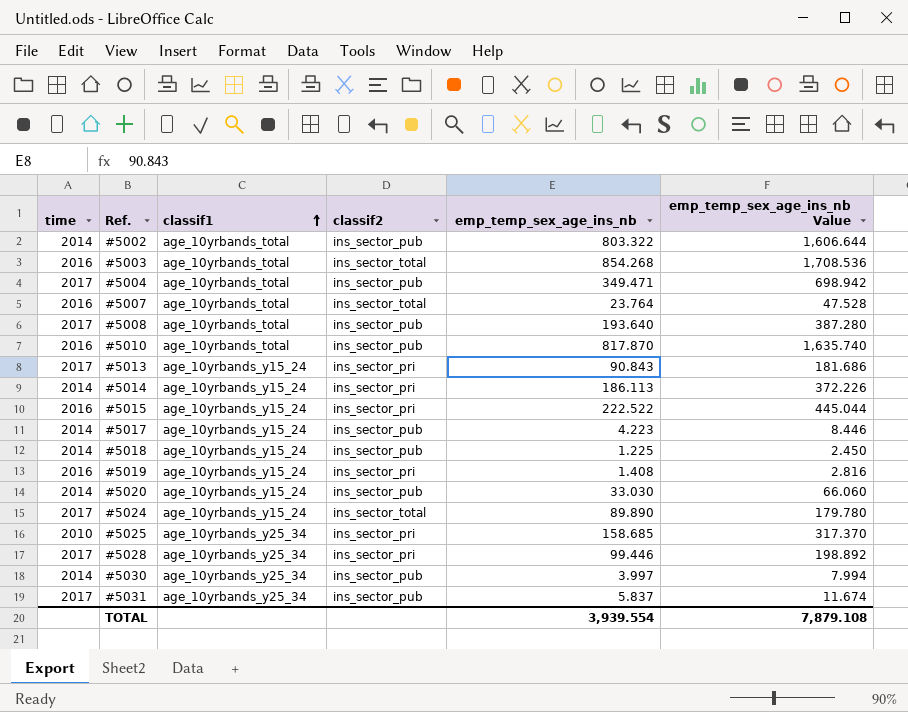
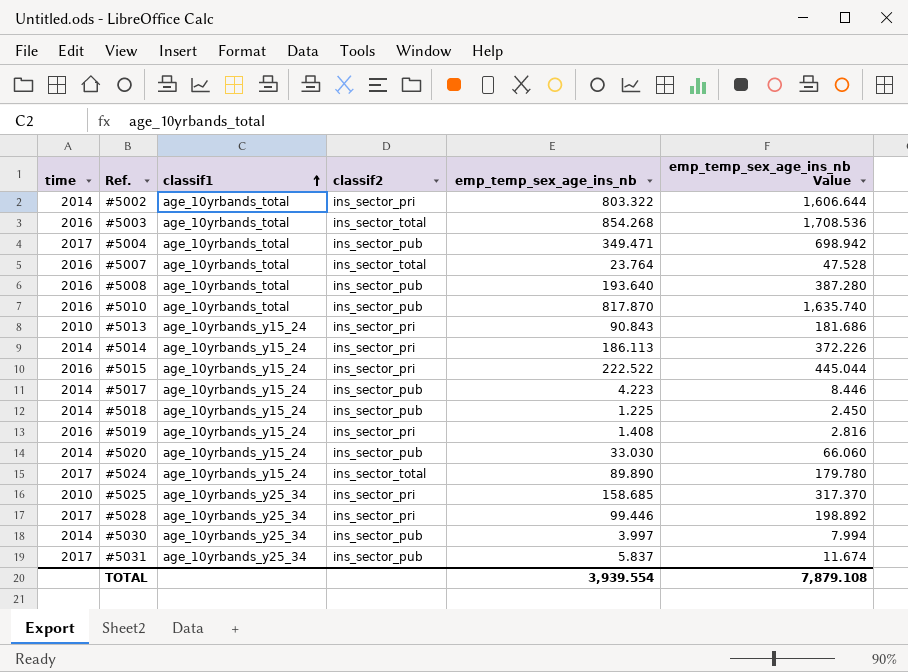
#5002 | classif2: ins_sector_pub -> ins_sector_pri
#5008 | time: 2017 -> 2016
#5013 | time: 2017 -> 2010

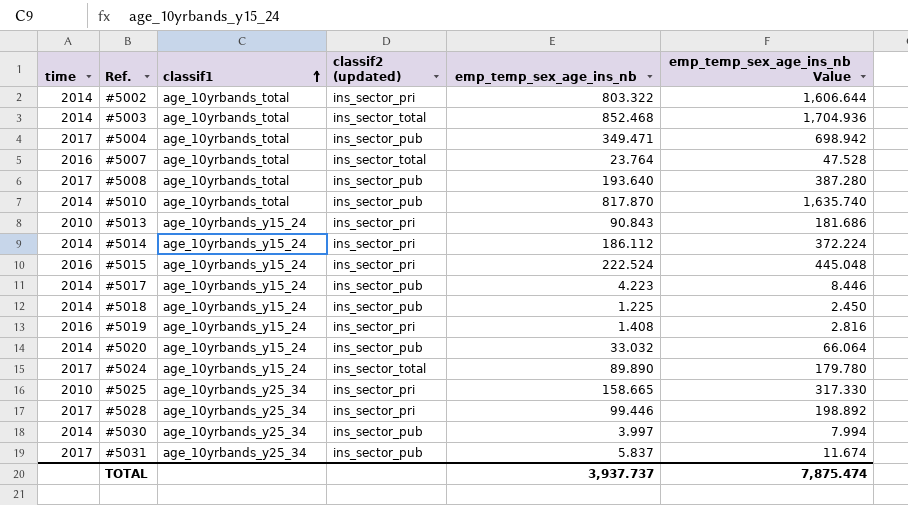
column name: classif2 -> classif2 (updated)
#5003 | time: 2016 -> 2014
#5003 | emp_temp_sex_age_ins_nb: 854.268 -> 852.468
#5003 | emp_temp_sex_age_ins_nb Value: 1,708.536 -> 1,704.936
#5008 | time: 2016 -> 2017
#5010 | time: 2016 -> 2014
#5014 | emp_temp_sex_age_ins_nb: 186.113 -> 186.112
#5014 | emp_temp_sex_age_ins_nb Value: 372.226 -> 372.224
#5015 | emp_temp_sex_age_ins_nb: 222.522 -> 222.524
#5015 | emp_temp_sex_age_ins_nb Value: 445.044 -> 445.048
#5020 | emp_temp_sex_age_ins_nb: 33.030 -> 33.032
#5020 | emp_temp_sex_age_ins_nb Value: 66.060 -> 66.064
#5025 | emp_temp_sex_age_ins_nb: 158.685 -> 158.665
#5025 | emp_temp_sex_age_ins_nb Value: 317.370 -> 317.330
TOTAL | emp_temp_sex_age_ins_nb: 3,939.554 -> 3,937.737
TOTAL | emp_temp_sex_age_ins_nb Value: 7,879.108 -> 7,875.474

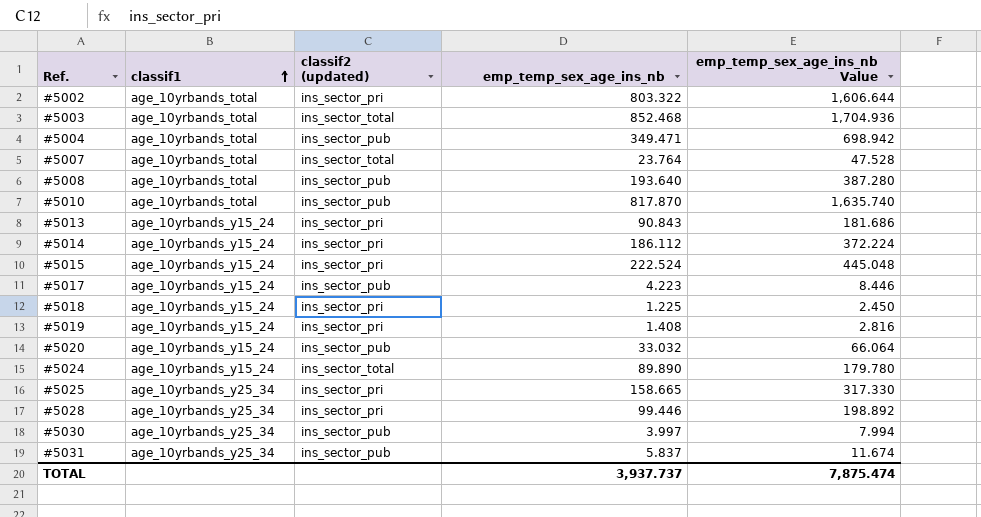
column time | position: 1 -> none
#5018 | classif2 (updated): ins_sector_pub -> ins_sector_pri

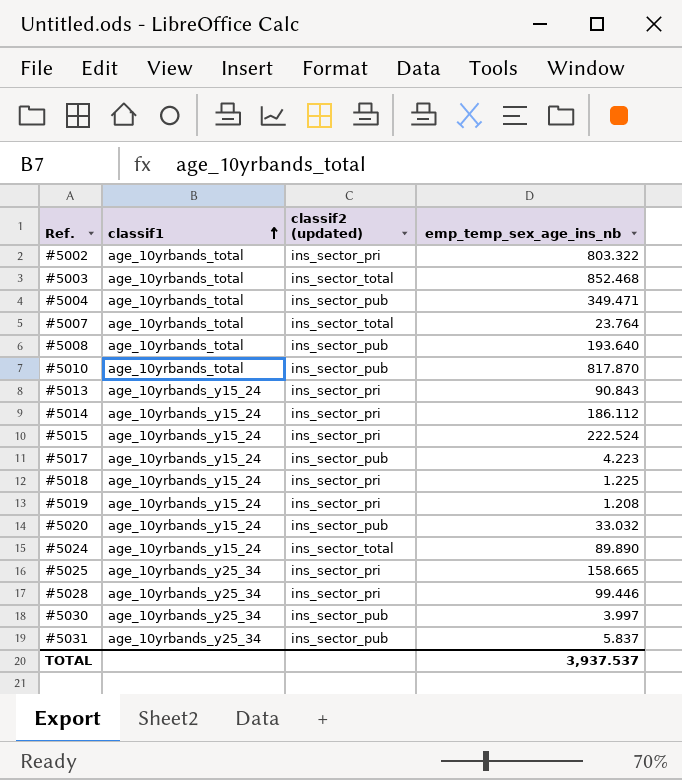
column emp_temp_sex_age_ins_nb Value | formula: [emp_temp_sex_age_ins_nb] * 2 -> none
#5019 | emp_temp_sex_age_ins_nb: 1.408 -> 1.208
TOTAL | emp_temp_sex_age_ins_nb: 3,937.737 -> 3,937.537

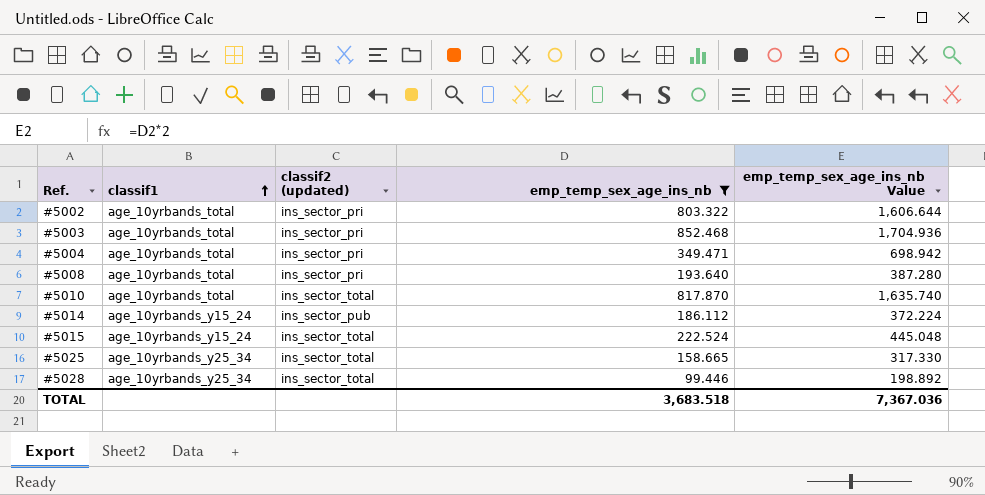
filter: none -> emp_temp_sex_age_ins_nb >= 99.446
column emp_temp_sex_age_ins_nb Value | formula: none -> [emp_temp_sex_age_ins_nb] * 2
#5003 | classif2 (updated): ins_sector_total -> ins_sector_pri
#5004 | classif2 (updated): ins_sector_pub -> ins_sector_pri
#5008 | classif2 (updated): ins_sector_pub -> ins_sector_pri
#5010 | classif2 (updated): ins_sector_pub -> ins_sector_total
#5014 | classif2 (updated): ins_sector_pri -> ins_sector_pub
#5015 | classif2 (updated): ins_sector_pri -> ins_sector_total
#5025 | classif2 (updated): ins_sector_pri -> ins_sector_total
#5028 | classif2 (updated): ins_sector_pri -> ins_sector_total
TOTAL | emp_temp_sex_age_ins_nb: 3,937.537 -> 3,683.518

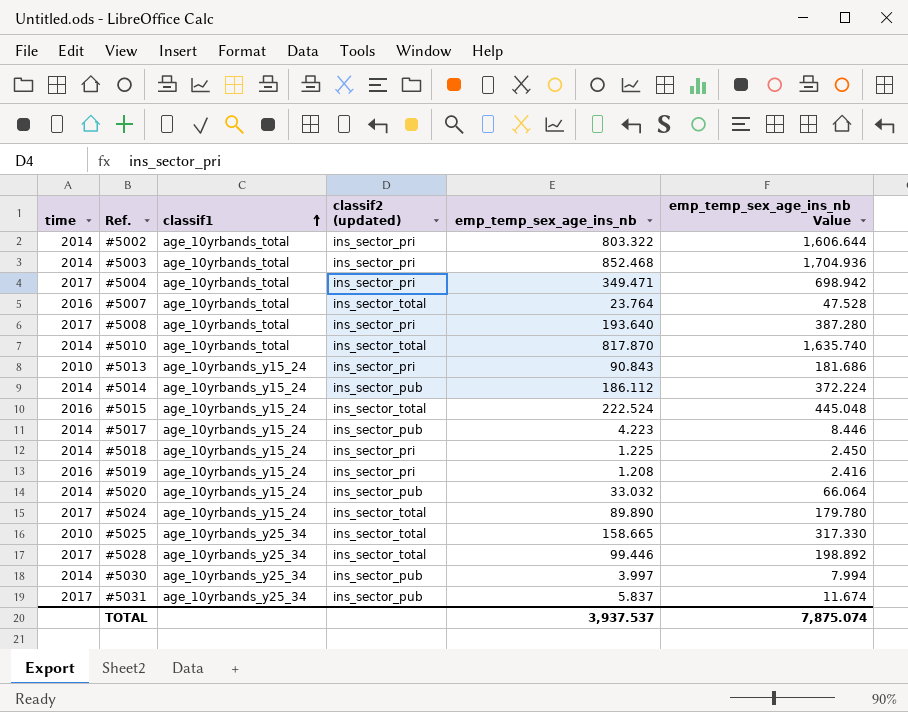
filter: emp_temp_sex_age_ins_nb >= 99.446 -> none
column time | position: none -> 1
TOTAL | emp_temp_sex_age_ins_nb: 3,683.518 -> 3,937.537
TOTAL | emp_temp_sex_age_ins_nb Value: 7,367.036 -> 7,875.074

